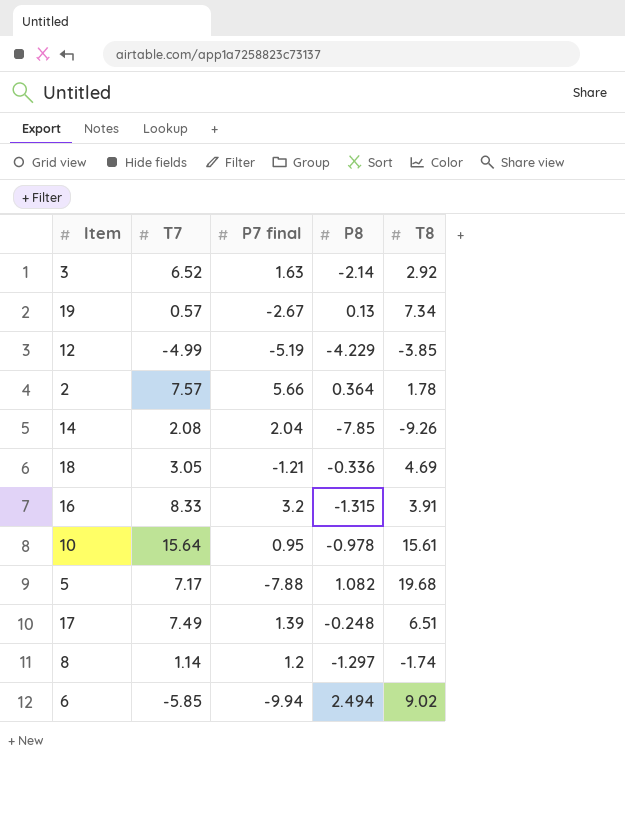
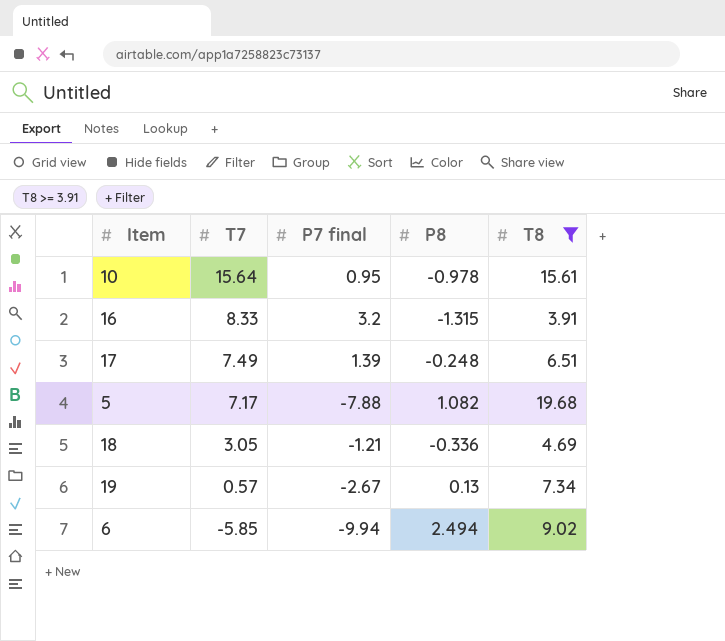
filter: none -> T8 >= 3.91
row order: none -> T7 descending

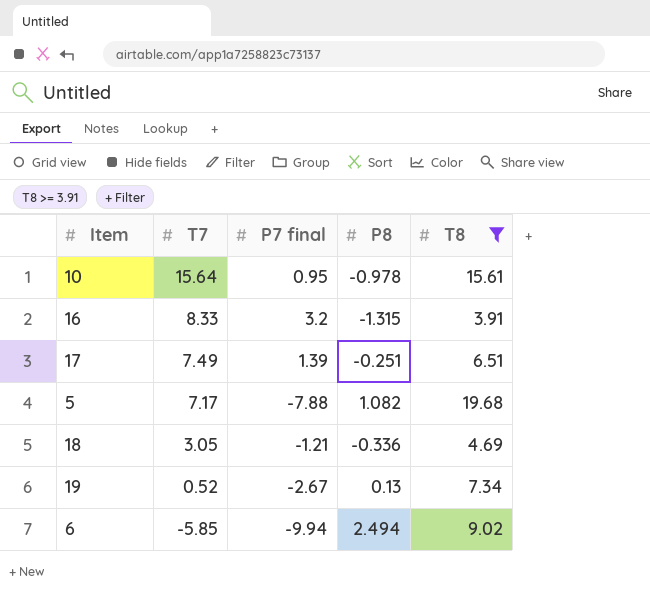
17 | P8: -0.248 -> -0.251
19 | T7: 0.57 -> 0.52

